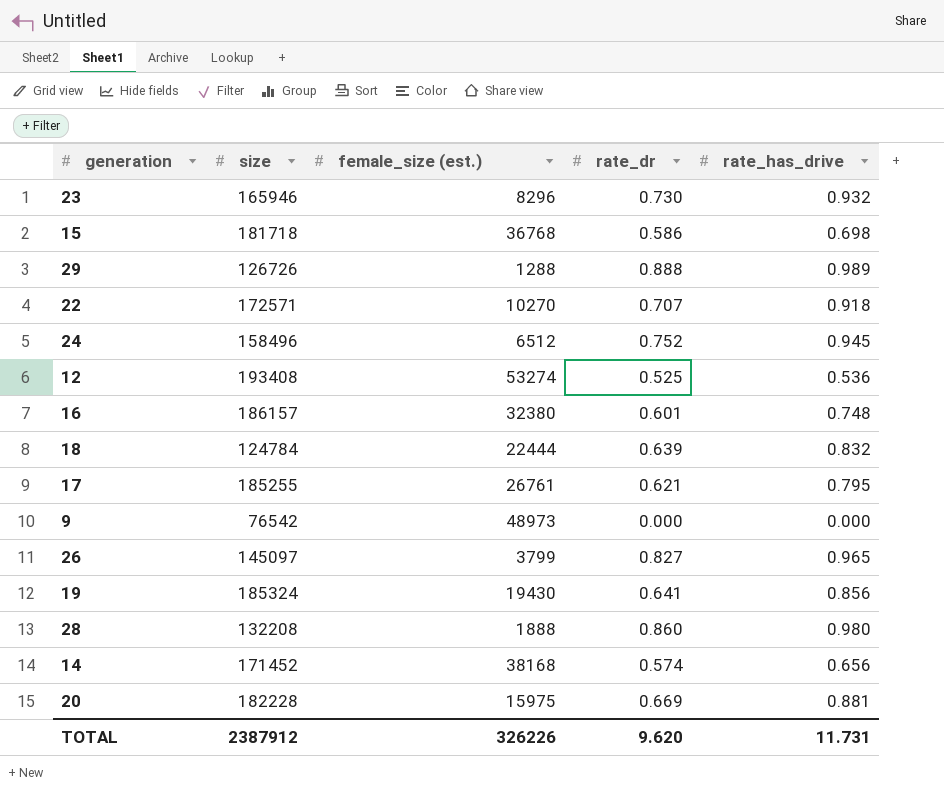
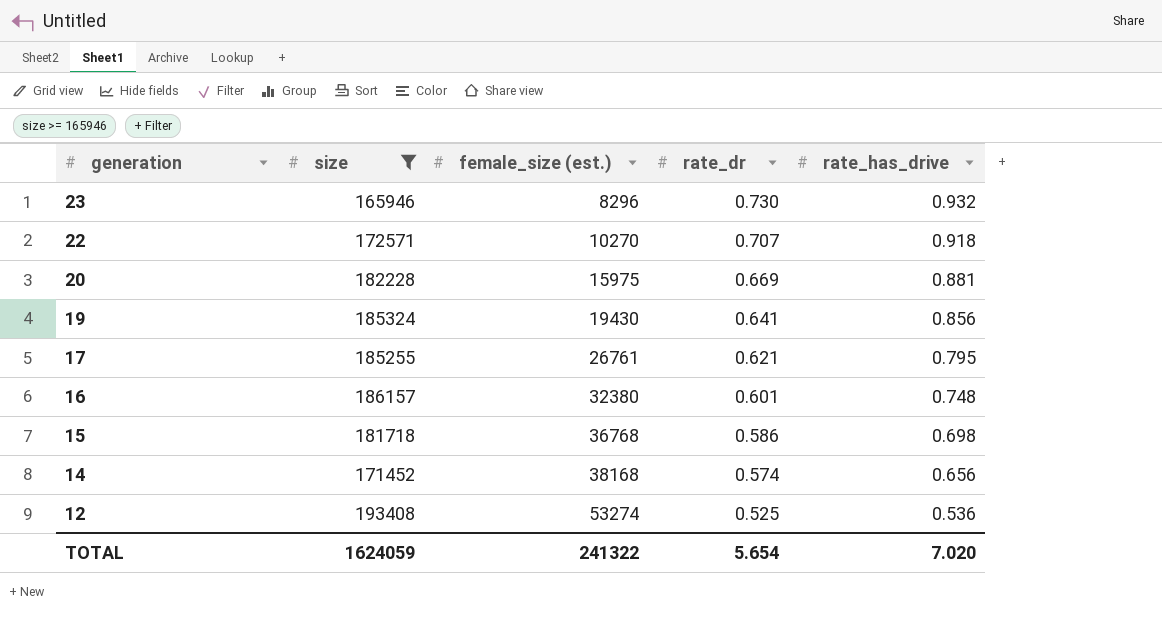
filter: none -> size >= 165946
row order: none -> generation descending
TOTAL | size: 2387912 -> 1624059
TOTAL | female_size (est.): 326226 -> 241322
TOTAL | rate_dr: 9.620 -> 5.654
TOTAL | rate_has_drive: 11.731 -> 7.020

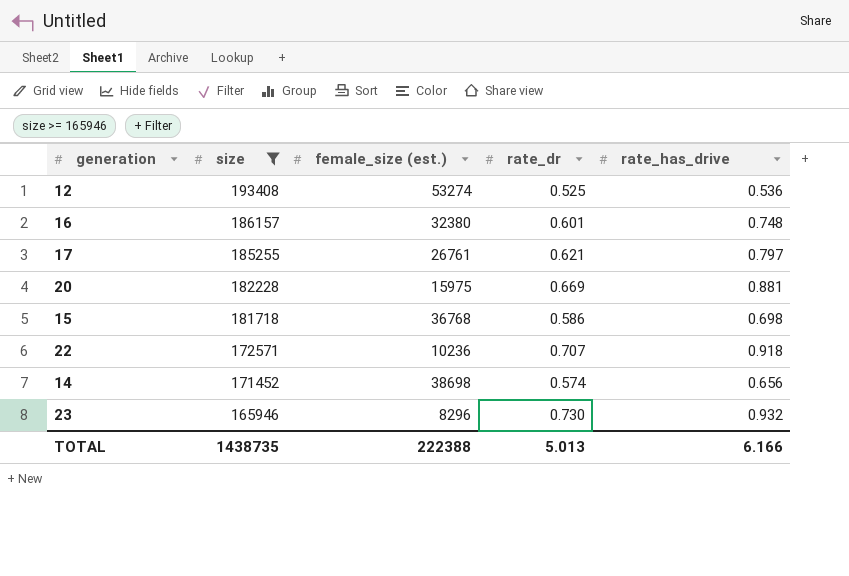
row order: generation descending -> size descending
row 19: 185324 | 19430 | 0.641 | 0.856 -> none
17 | rate_has_drive: 0.795 -> 0.797
22 | female_size (est.): 10270 -> 10236
14 | female_size (est.): 38168 -> 38698
TOTAL | size: 1624059 -> 1438735
TOTAL | female_size (est.): 241322 -> 222388
TOTAL | rate_dr: 5.654 -> 5.013
TOTAL | rate_has_drive: 7.020 -> 6.166

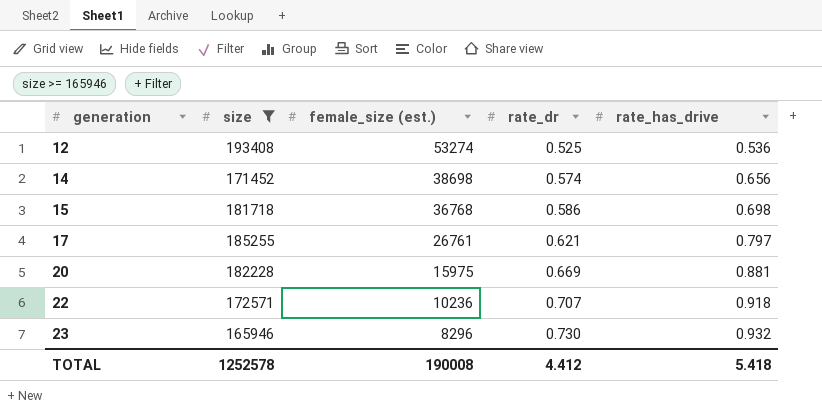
row order: size descending -> generation ascending
row 16: 186157 | 32380 | 0.601 | 0.748 -> none
TOTAL | size: 1438735 -> 1252578
TOTAL | female_size (est.): 222388 -> 190008
TOTAL | rate_dr: 5.013 -> 4.412
TOTAL | rate_has_drive: 6.166 -> 5.418

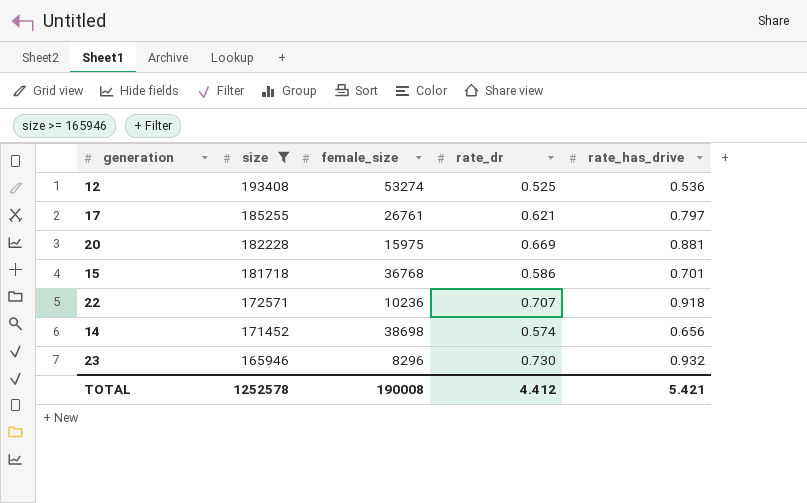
row order: generation ascending -> size descending
column name: female_size (est.) -> female_size
15 | rate_has_drive: 0.698 -> 0.701
TOTAL | rate_has_drive: 5.418 -> 5.421

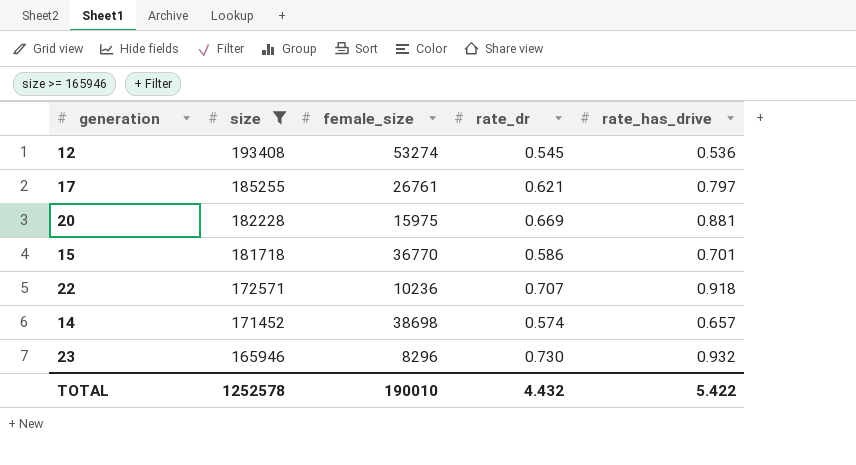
12 | rate_dr: 0.525 -> 0.545
15 | female_size: 36768 -> 36770
14 | rate_has_drive: 0.656 -> 0.657
TOTAL | female_size: 190008 -> 190010
TOTAL | rate_dr: 4.412 -> 4.432
TOTAL | rate_has_drive: 5.421 -> 5.422

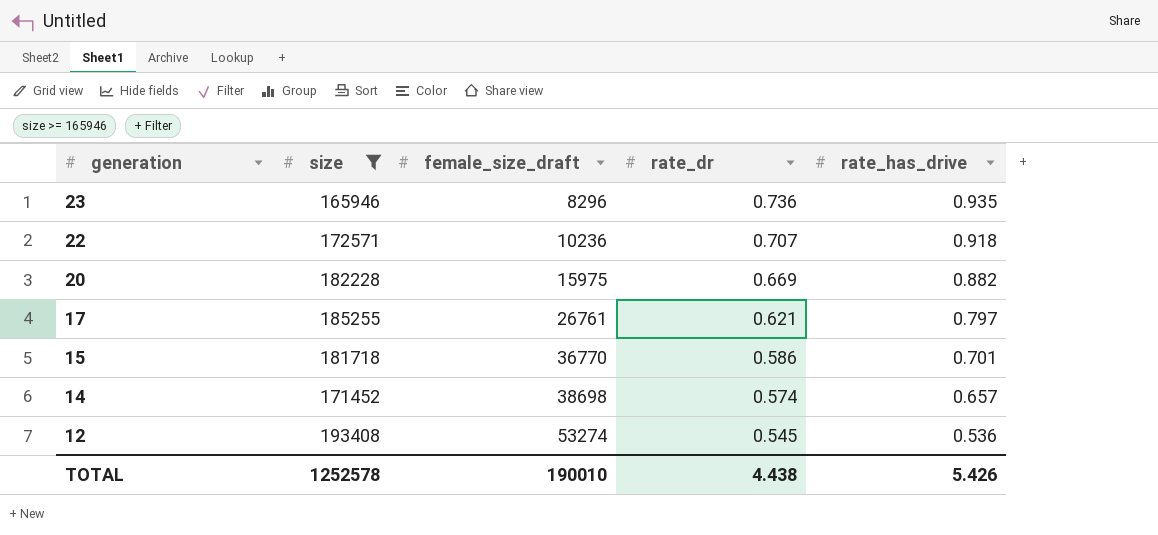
row order: size descending -> generation descending
column name: female_size -> female_size_draft
23 | rate_dr: 0.730 -> 0.736
23 | rate_has_drive: 0.932 -> 0.935
20 | rate_has_drive: 0.881 -> 0.882
TOTAL | rate_dr: 4.432 -> 4.438
TOTAL | rate_has_drive: 5.422 -> 5.426

